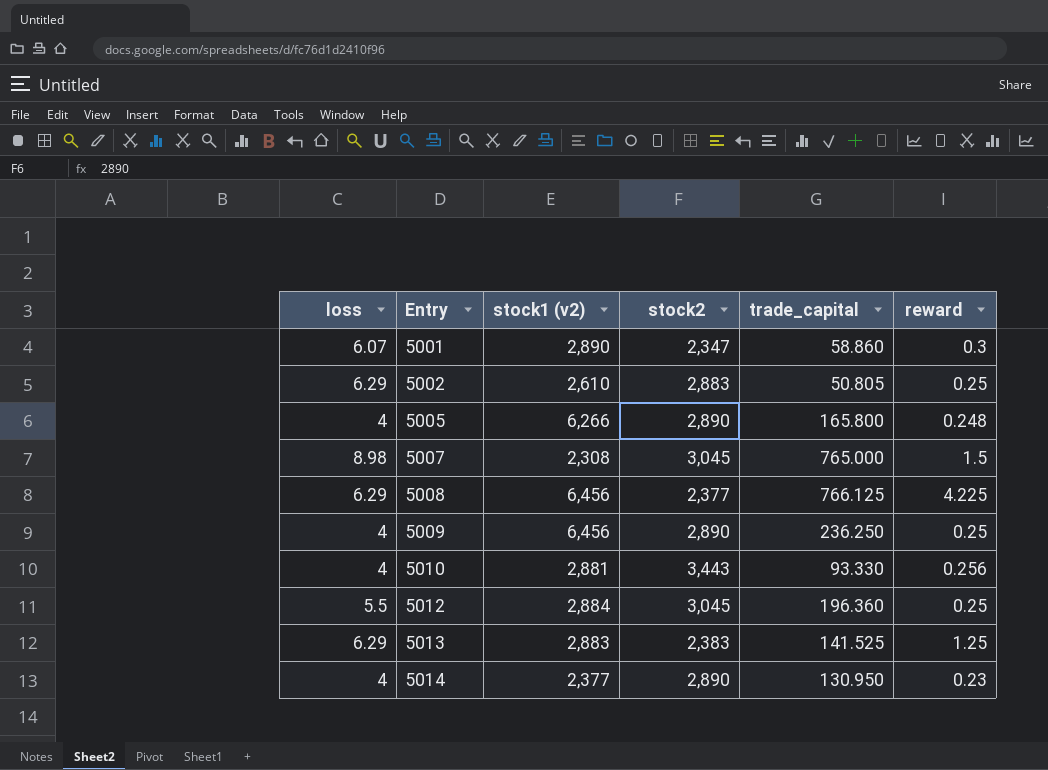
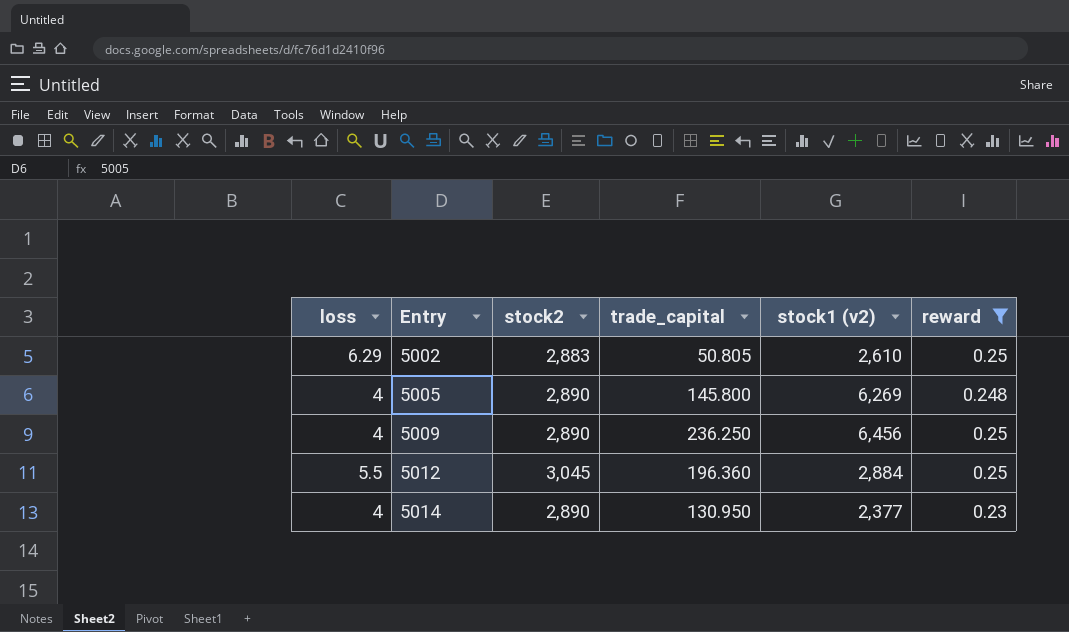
filter: none -> reward <= 0.25
column stock1 (v2) | position: 3 -> 5
5005 | trade_capital: 165.800 -> 145.800
5005 | stock1 (v2): 6,266 -> 6,269

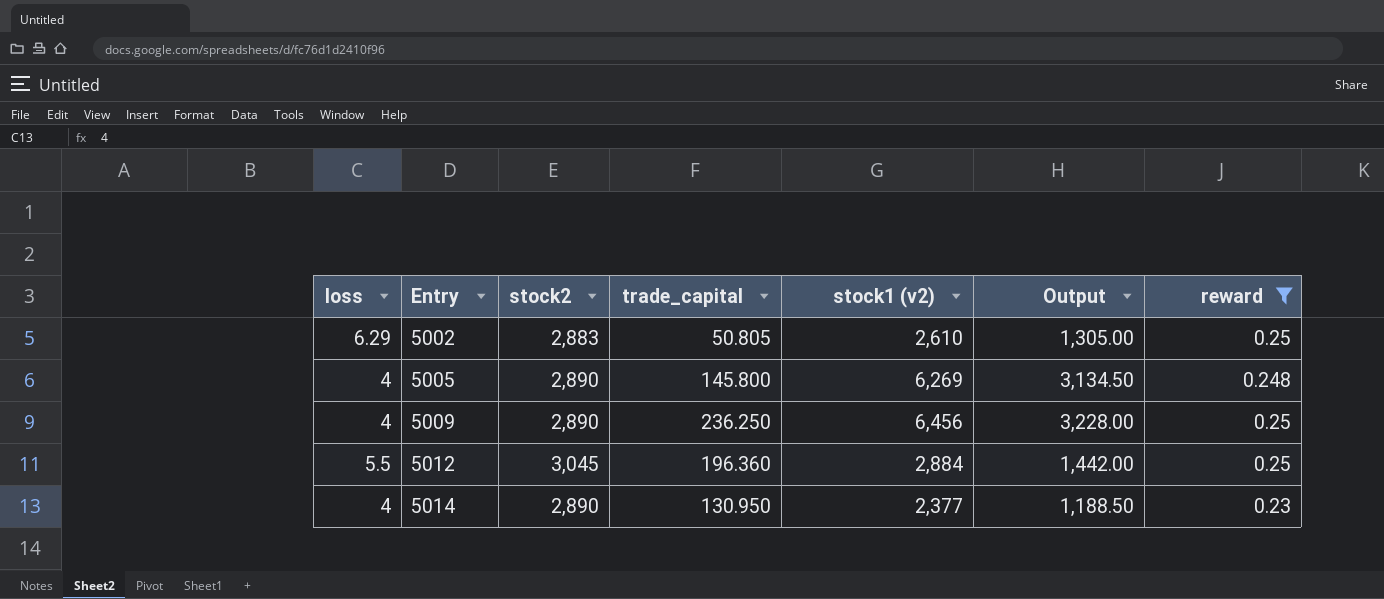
column Output | formula: none -> [stock1 (v2)] * 0.5

